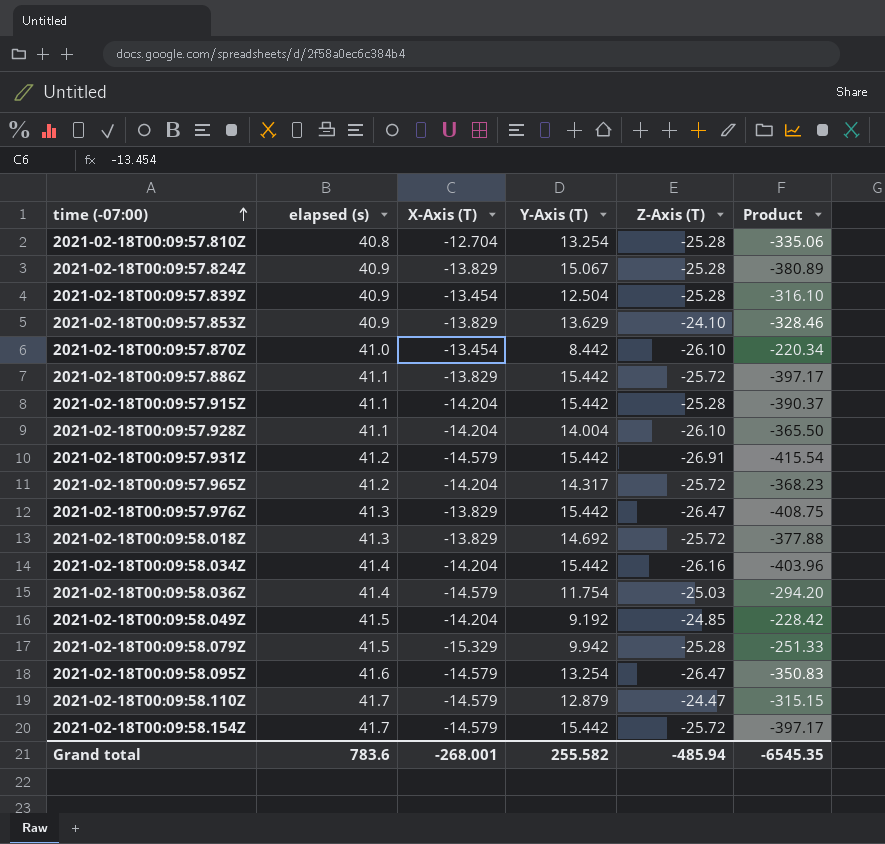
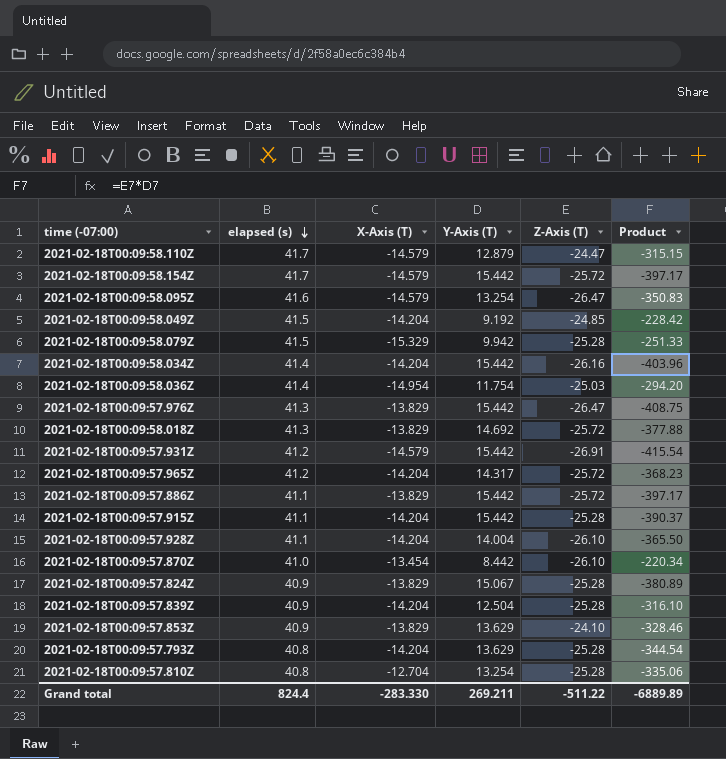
row order: time (-07:00) ascending -> elapsed (s) descending
2021-02-18T00:09:58.036Z | X-Axis (T): -14.579 -> -14.954
2021-02-18T00:09:57.839Z | X-Axis (T): -13.454 -> -14.204
row 2021-02-18T00:09:57.793Z: none -> 40.8 | -14.204 | 13.629 | -25.28 | -344.54
Grand total | elapsed (s): 783.6 -> 824.4
Grand total | X-Axis (T): -268.001 -> -283.330
Grand total | Y-Axis (T): 255.582 -> 269.211
Grand total | Z-Axis (T): -485.94 -> -511.22
Grand total | Product: -6545.35 -> -6889.89

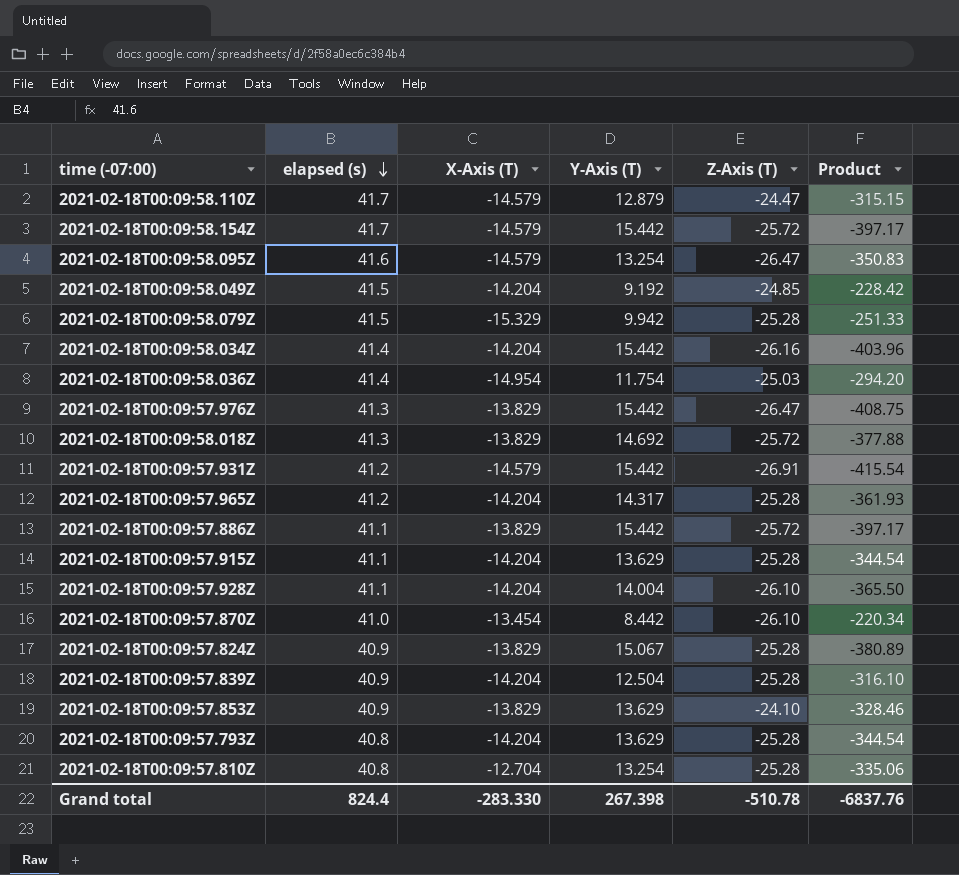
2021-02-18T00:09:57.965Z | Z-Axis (T): -25.72 -> -25.28
2021-02-18T00:09:57.965Z | Product: -368.23 -> -361.93
2021-02-18T00:09:57.915Z | Y-Axis (T): 15.442 -> 13.629
2021-02-18T00:09:57.915Z | Product: -390.37 -> -344.54
Grand total | Y-Axis (T): 269.211 -> 267.398
Grand total | Z-Axis (T): -511.22 -> -510.78
Grand total | Product: -6889.89 -> -6837.76

